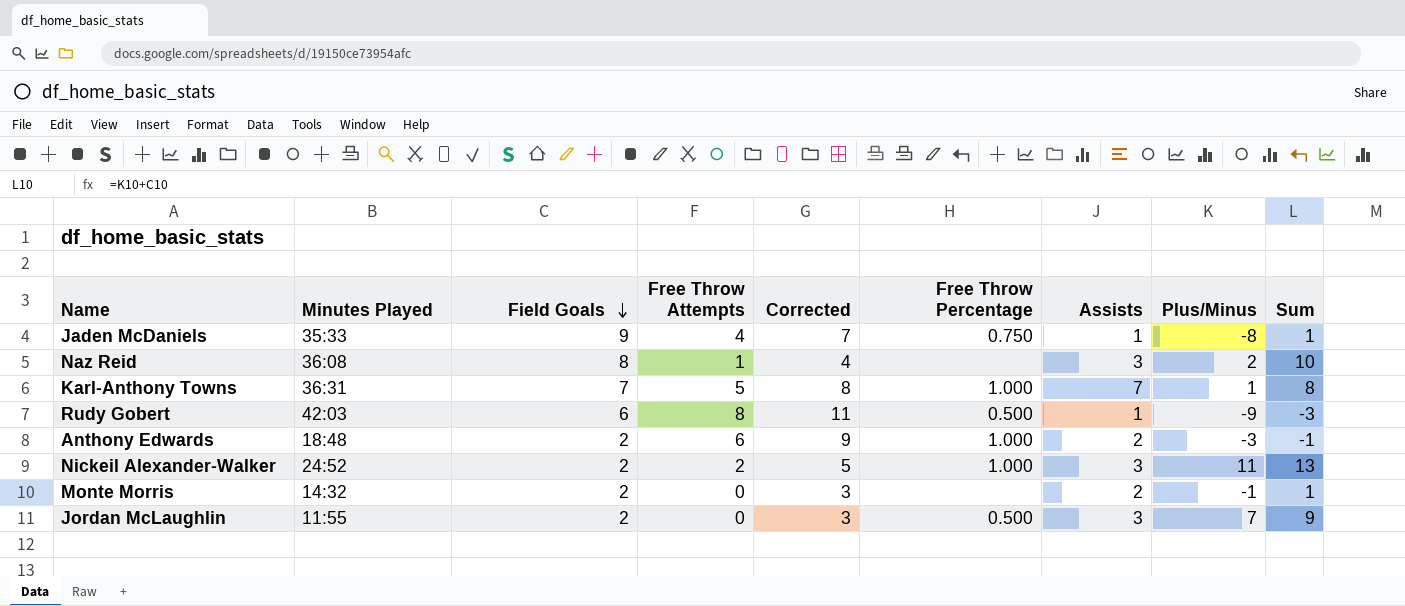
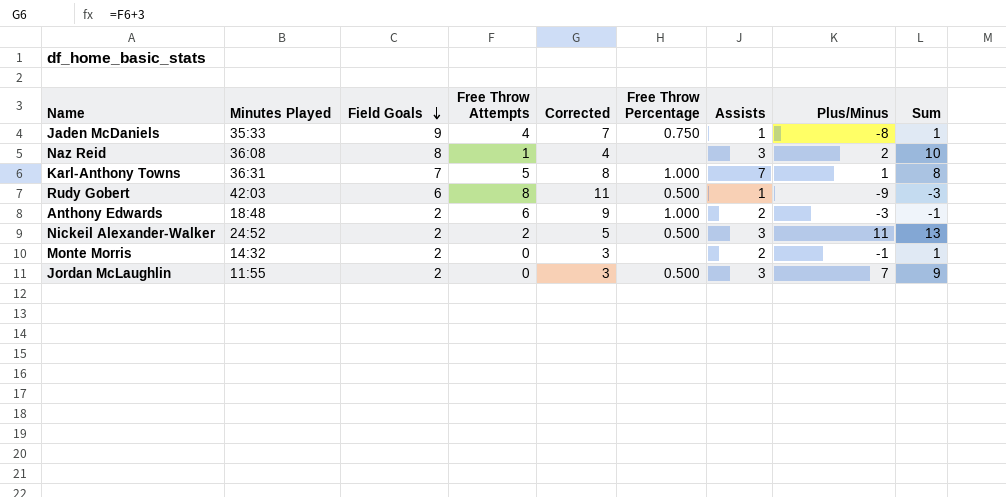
Nickeil Alexander-Walker | Free Throw Percentage: 1.000 -> 0.500

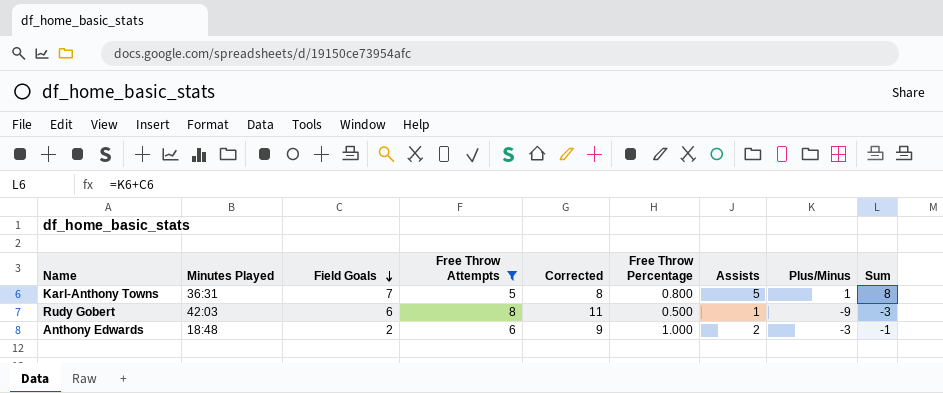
filter: none -> Free Throw Attempts >= 5
Karl-Anthony Towns | Free Throw Percentage: 1.000 -> 0.800
Karl-Anthony Towns | Assists: 7 -> 5

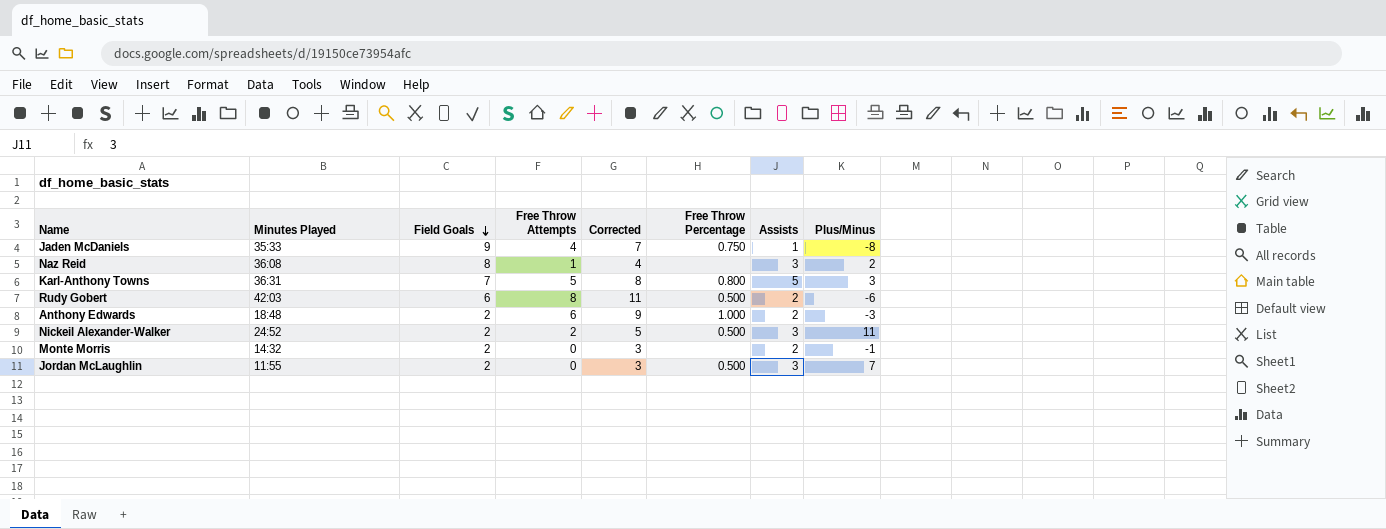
filter: Free Throw Attempts >= 5 -> none
column Sum | formula: [Field Goals] + [Plus/Minus] -> none
Karl-Anthony Towns | Plus/Minus: 1 -> 3
Rudy Gobert | Assists: 1 -> 2
Rudy Gobert | Plus/Minus: -9 -> -6

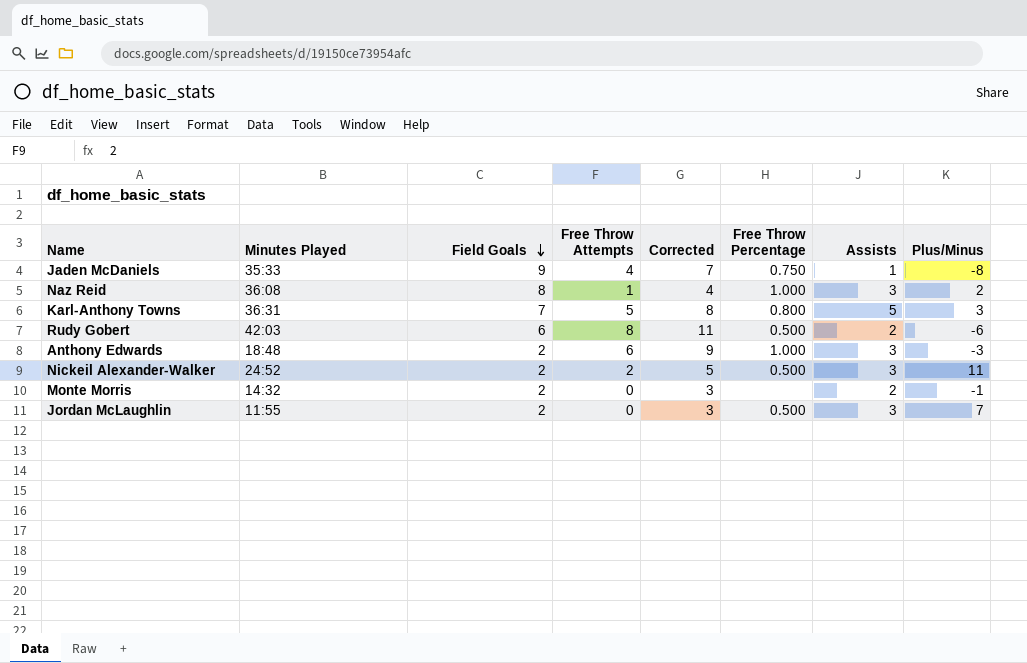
Naz Reid | Free Throw Percentage: none -> 1.000
Anthony Edwards | Assists: 2 -> 3

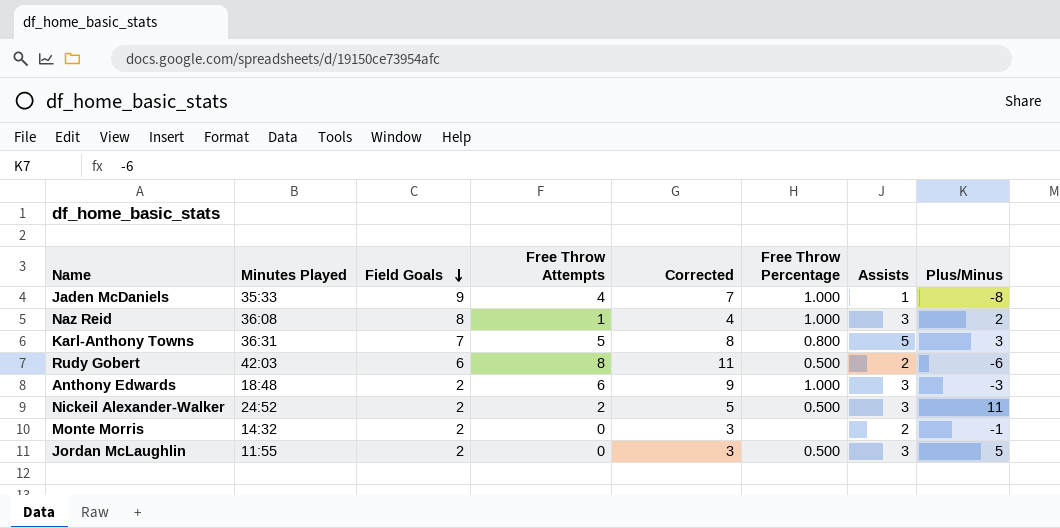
Jaden McDaniels | Free Throw Percentage: 0.750 -> 1.000
Jordan McLaughlin | Plus/Minus: 7 -> 5

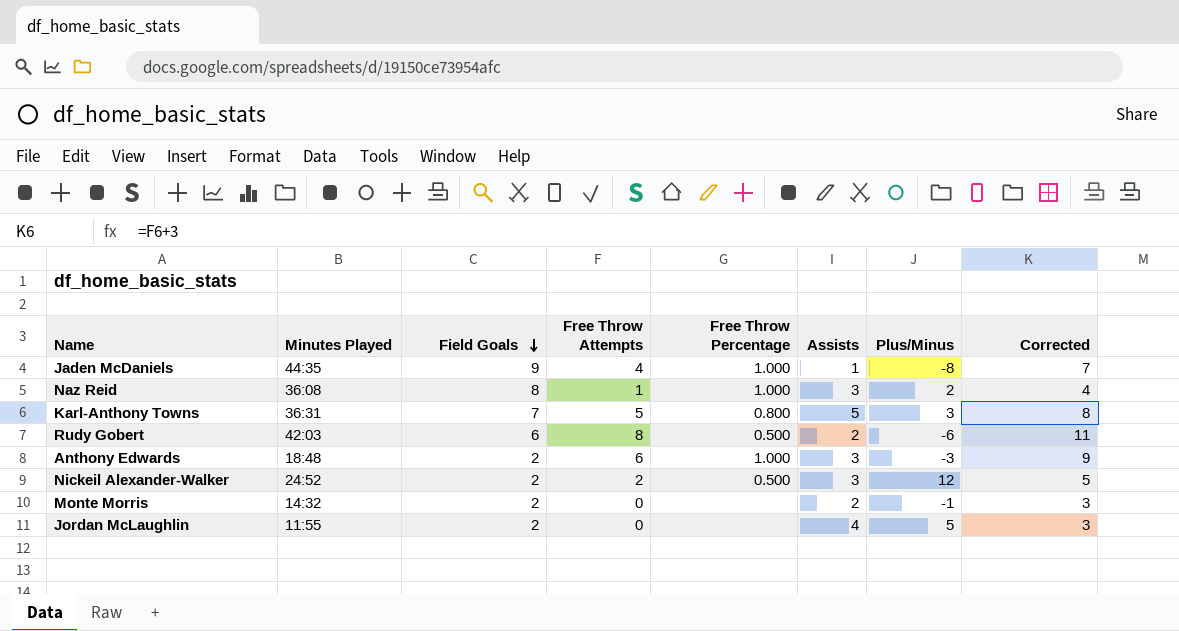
column Corrected | position: 5 -> 8
Jaden McDaniels | Minutes Played: 35:33 -> 44:35
Nickeil Alexander-Walker | Plus/Minus: 11 -> 12
Jordan McLaughlin | Free Throw Percentage: 0.500 -> none
Jordan McLaughlin | Assists: 3 -> 4

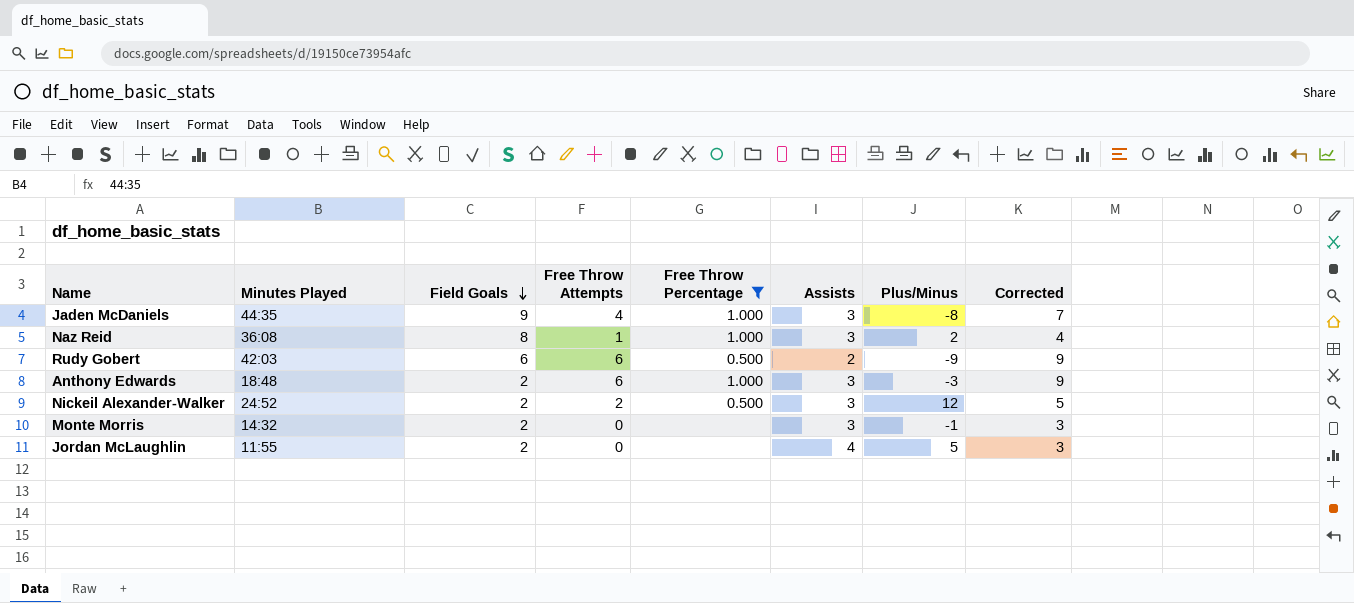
filter: none -> Free Throw Percentage != 0.800
Jaden McDaniels | Assists: 1 -> 3
Rudy Gobert | Free Throw Attempts: 8 -> 6
Rudy Gobert | Plus/Minus: -6 -> -9
Rudy Gobert | Corrected: 11 -> 9
Monte Morris | Assists: 2 -> 3

